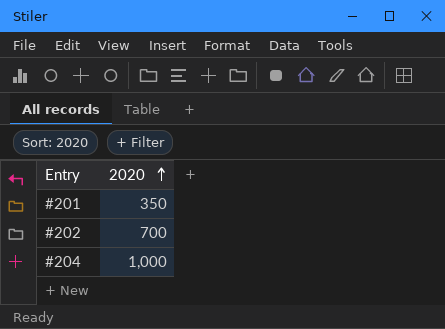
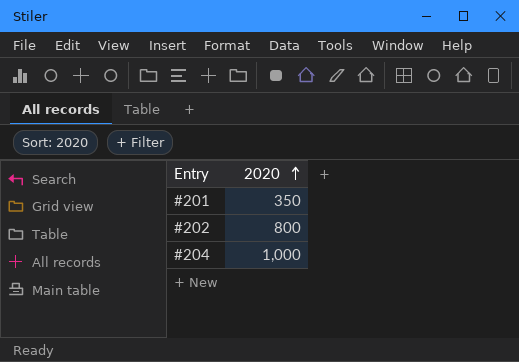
#202 | 2020: 700 -> 800

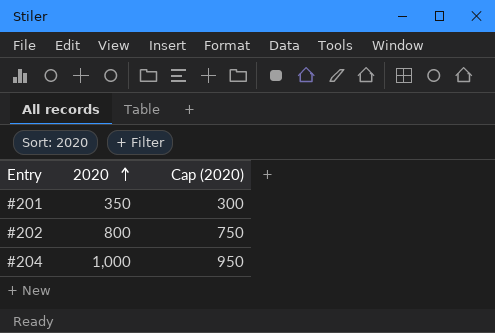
column Cap (2020) | formula: none -> [2020] - 50

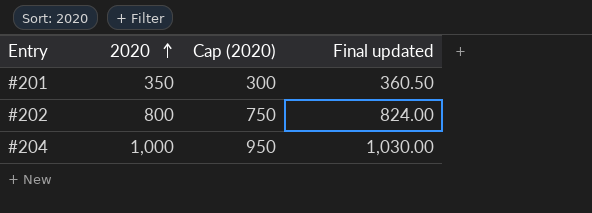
column Final updated | formula: none -> [2020] * 1.03

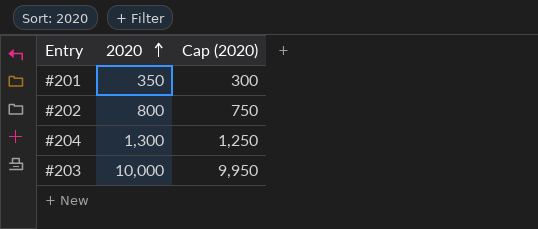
column Final updated | formula: [2020] * 1.03 -> none
#204 | 2020: 1,000 -> 1,300
#204 | Cap (2020): 950 -> 1,250
row #203: none -> 10,000 | 9,950

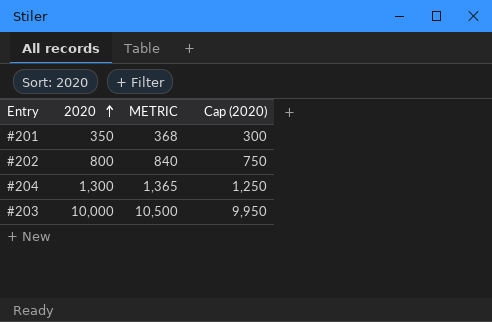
column METRIC | formula: none -> [2020] * 1.05

